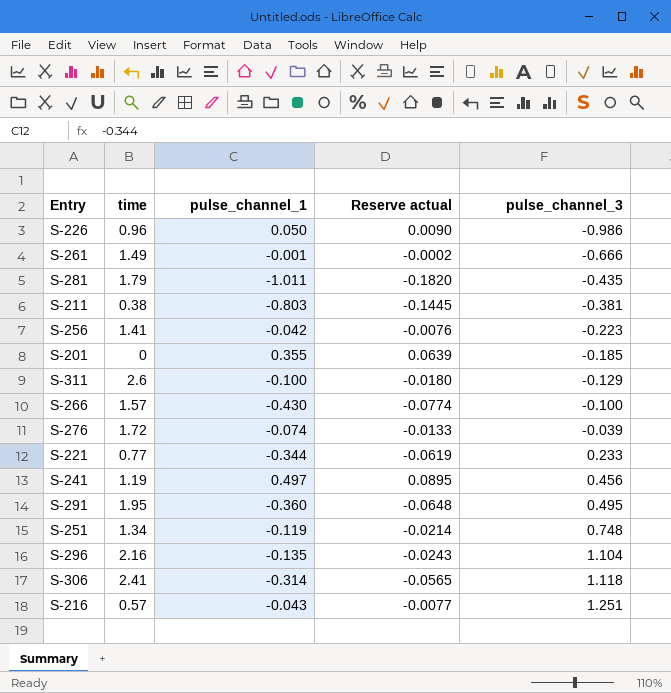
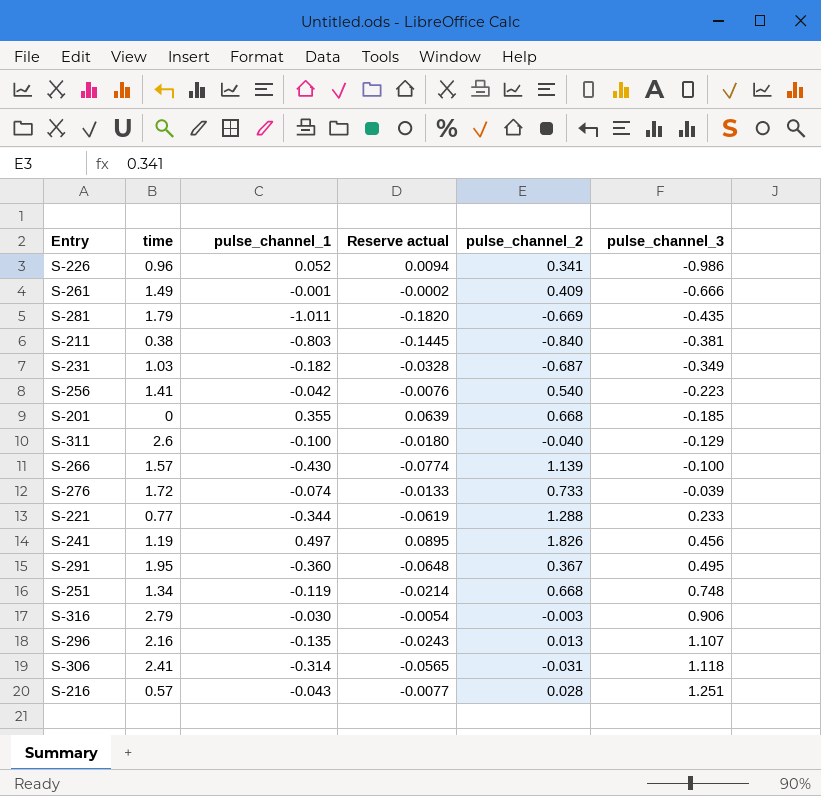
column pulse_channel_2 | position: none -> 5
S-226 | pulse_channel_1: 0.050 -> 0.052
S-226 | Reserve actual: 0.0090 -> 0.0094
row S-231: none -> 1.03 | -0.182 | -0.0328 | -0.687 | -0.349
row S-316: none -> 2.79 | -0.030 | -0.0054 | -0.003 | 0.906
S-296 | pulse_channel_3: 1.104 -> 1.107

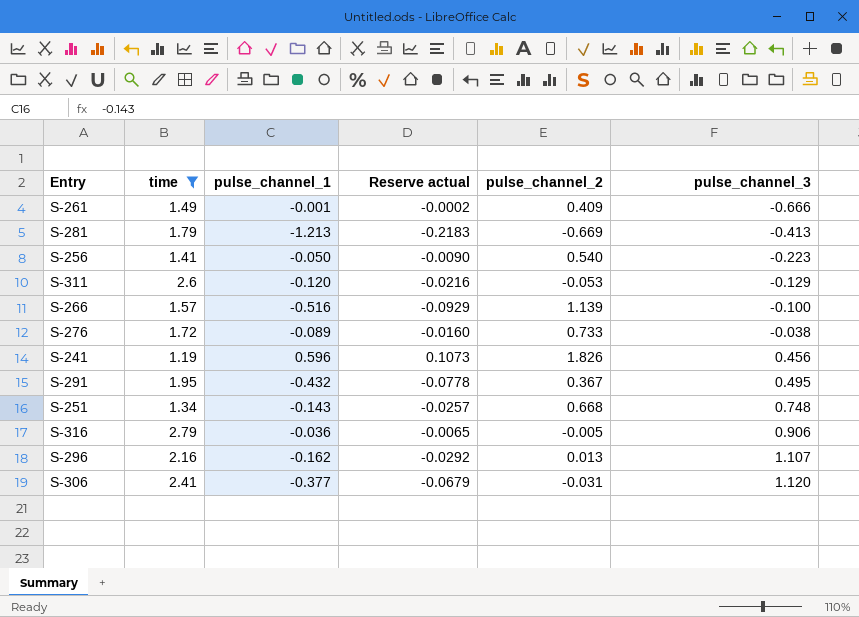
filter: none -> time >= 1.19
S-281 | pulse_channel_1: -1.011 -> -1.213
S-281 | Reserve actual: -0.1820 -> -0.2183
S-281 | pulse_channel_3: -0.435 -> -0.413
S-256 | pulse_channel_1: -0.042 -> -0.050
S-256 | Reserve actual: -0.0076 -> -0.0090
S-311 | pulse_channel_1: -0.100 -> -0.120
S-311 | Reserve actual: -0.0180 -> -0.0216
S-311 | pulse_channel_2: -0.040 -> -0.053
S-266 | pulse_channel_1: -0.430 -> -0.516
S-266 | Reserve actual: -0.0774 -> -0.0929
S-276 | pulse_channel_1: -0.074 -> -0.089
S-276 | Reserve actual: -0.0133 -> -0.0160
S-276 | pulse_channel_3: -0.039 -> -0.038
S-241 | pulse_channel_1: 0.497 -> 0.596
S-241 | Reserve actual: 0.0895 -> 0.1073
S-291 | pulse_channel_1: -0.360 -> -0.432
S-291 | Reserve actual: -0.0648 -> -0.0778
S-251 | pulse_channel_1: -0.119 -> -0.143
S-251 | Reserve actual: -0.0214 -> -0.0257
S-316 | pulse_channel_1: -0.030 -> -0.036
S-316 | Reserve actual: -0.0054 -> -0.0065
S-316 | pulse_channel_2: -0.003 -> -0.005
S-296 | pulse_channel_1: -0.135 -> -0.162
S-296 | Reserve actual: -0.0243 -> -0.0292
S-306 | pulse_channel_1: -0.314 -> -0.377
S-306 | Reserve actual: -0.0565 -> -0.0679
S-306 | pulse_channel_3: 1.118 -> 1.120

